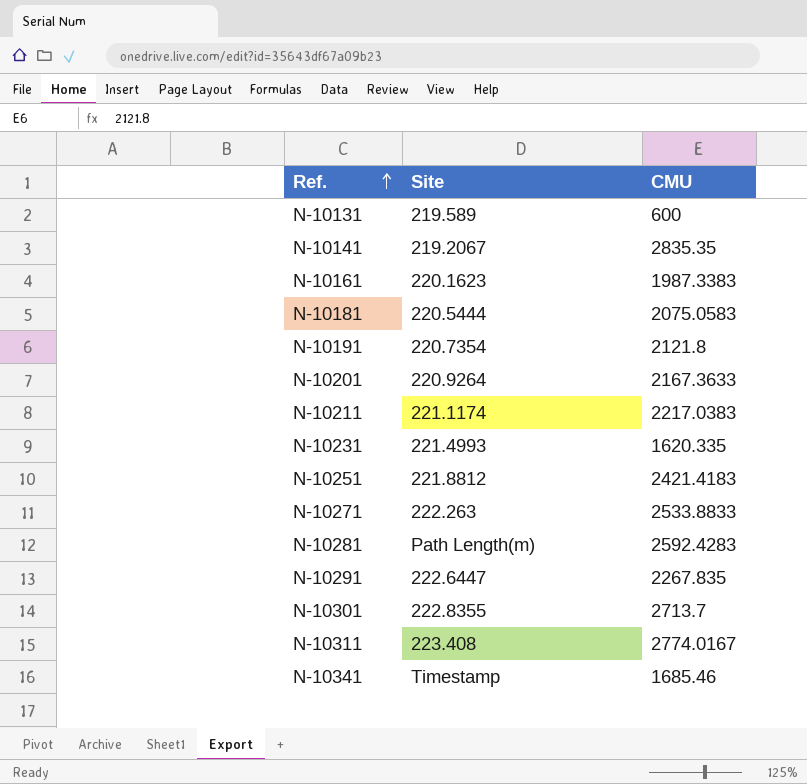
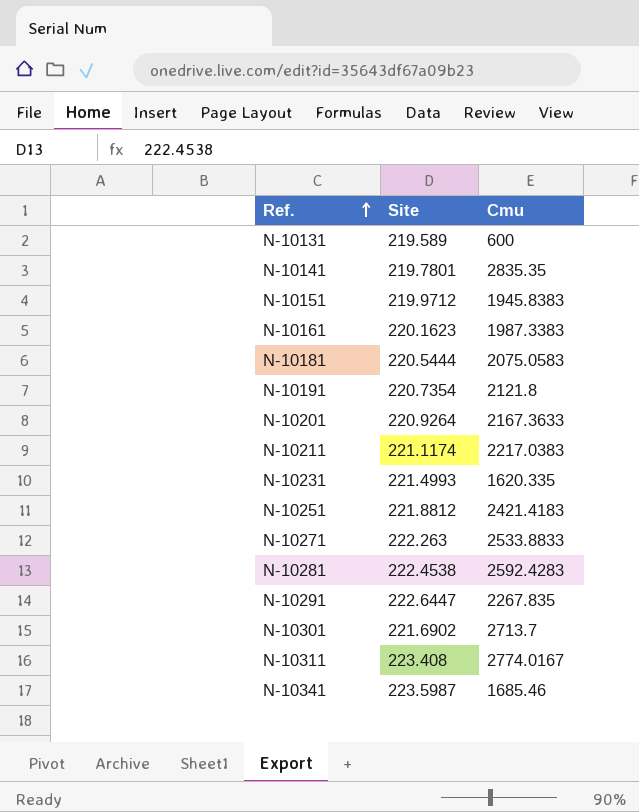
column name: CMU -> Cmu
N-10141 | Site: 219.2067 -> 219.7801
row N-10151: none -> 219.9712 | 1945.8383
N-10281 | Site: Path Length(m) -> 222.4538
N-10301 | Site: 222.8355 -> 221.6902
N-10341 | Site: Timestamp -> 223.5987

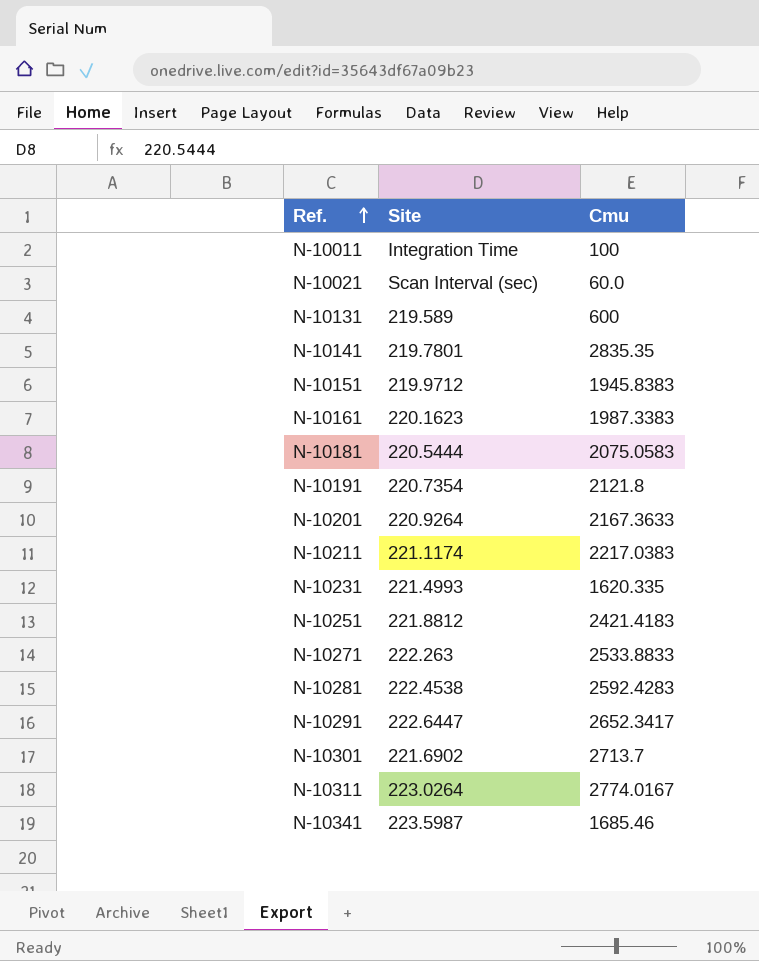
row N-10011: none -> Integration Time | 100
row N-10021: none -> Scan Interval (sec) | 60.0
N-10291 | Cmu: 2267.835 -> 2652.3417
N-10311 | Site: 223.408 -> 223.0264

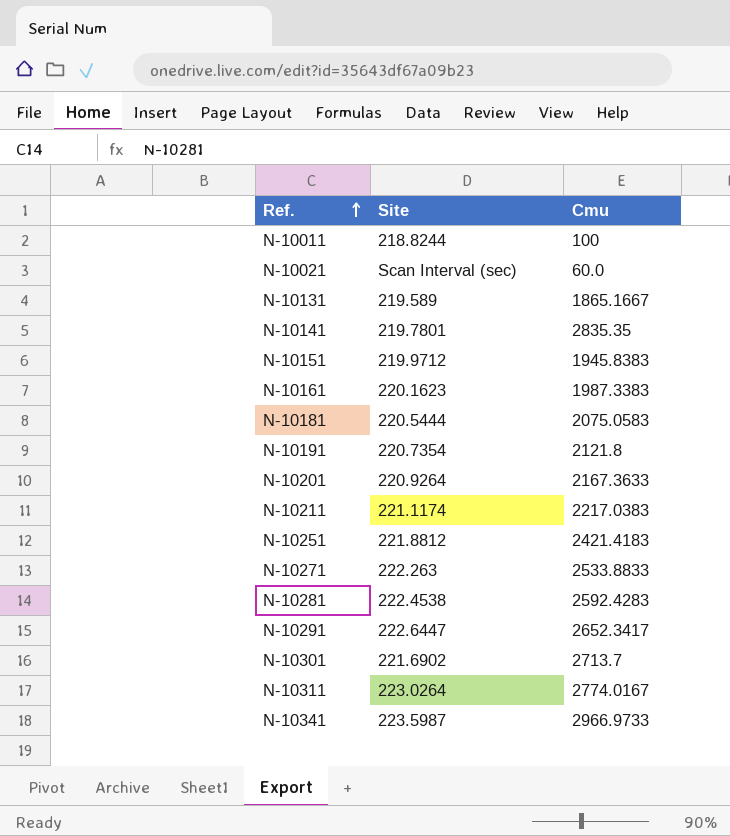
row N-10231: 221.4993 | 1620.335 -> none
N-10011 | Site: Integration Time -> 218.8244
N-10131 | Cmu: 600 -> 1865.1667
N-10341 | Cmu: 1685.46 -> 2966.9733

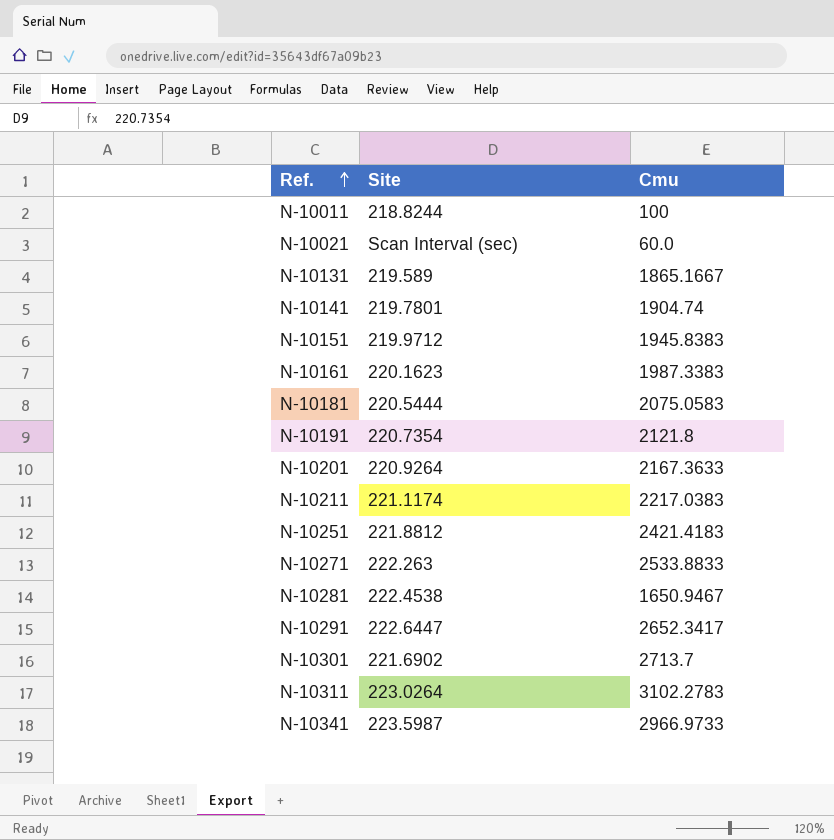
N-10141 | Cmu: 2835.35 -> 1904.74
N-10281 | Cmu: 2592.4283 -> 1650.9467
N-10311 | Cmu: 2774.0167 -> 3102.2783

